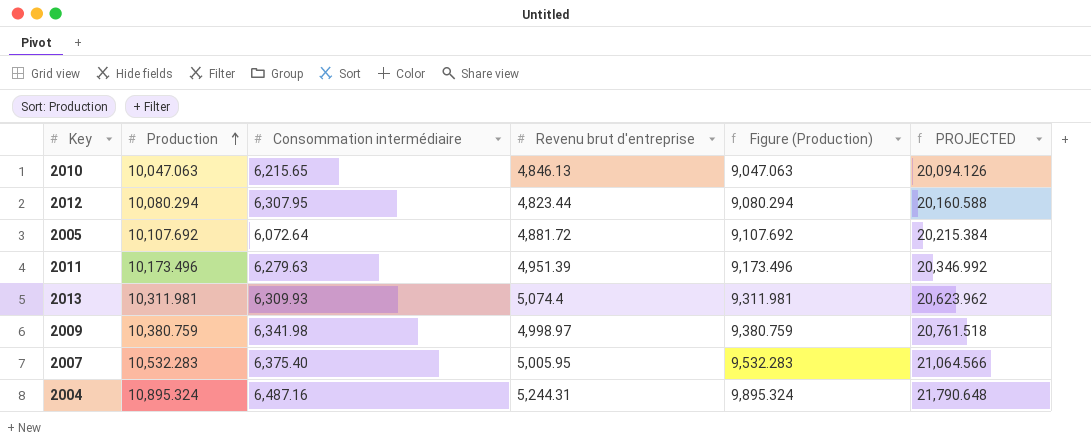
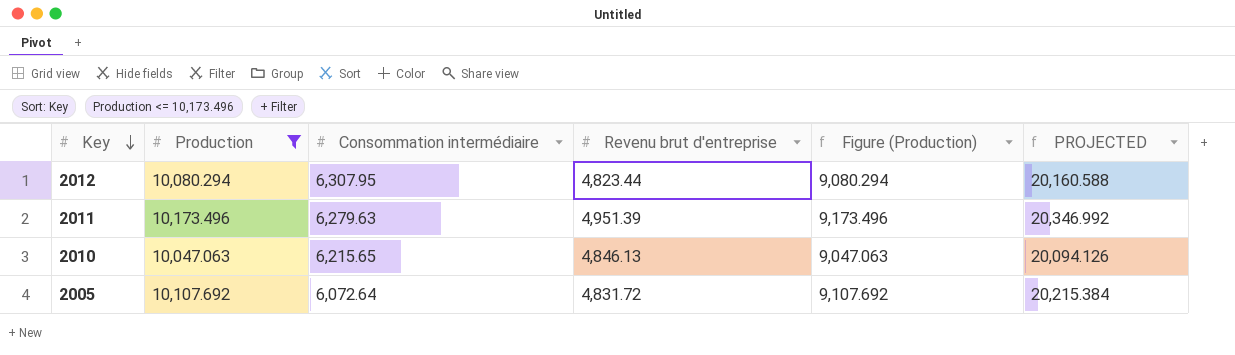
filter: none -> Production <= 10,173.496
row order: Production ascending -> Key descending
2005 | Revenu brut d'entreprise: 4,881.72 -> 4,831.72

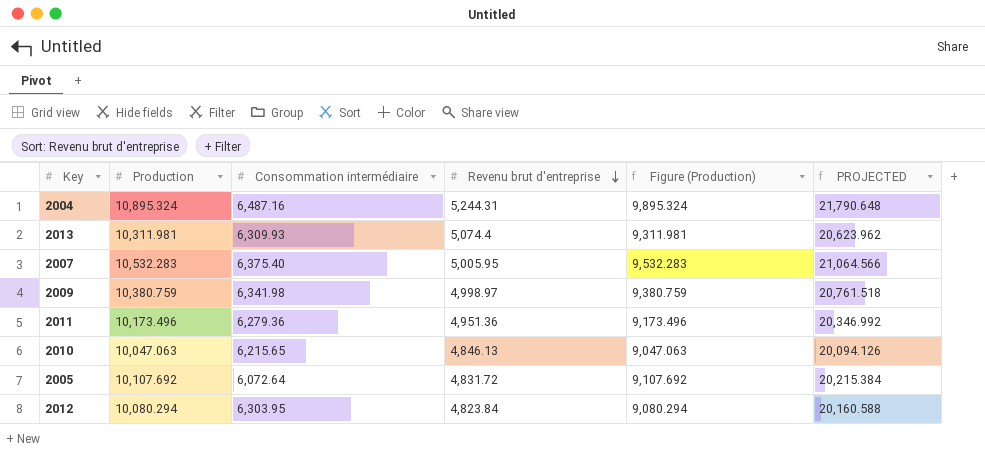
filter: Production <= 10,173.496 -> none
row order: Key descending -> Revenu brut d'entreprise descending
2011 | Consommation intermédiaire: 6,279.63 -> 6,279.36
2011 | Revenu brut d'entreprise: 4,951.39 -> 4,951.36
2012 | Consommation intermédiaire: 6,307.95 -> 6,303.95
2012 | Revenu brut d'entreprise: 4,823.44 -> 4,823.84

